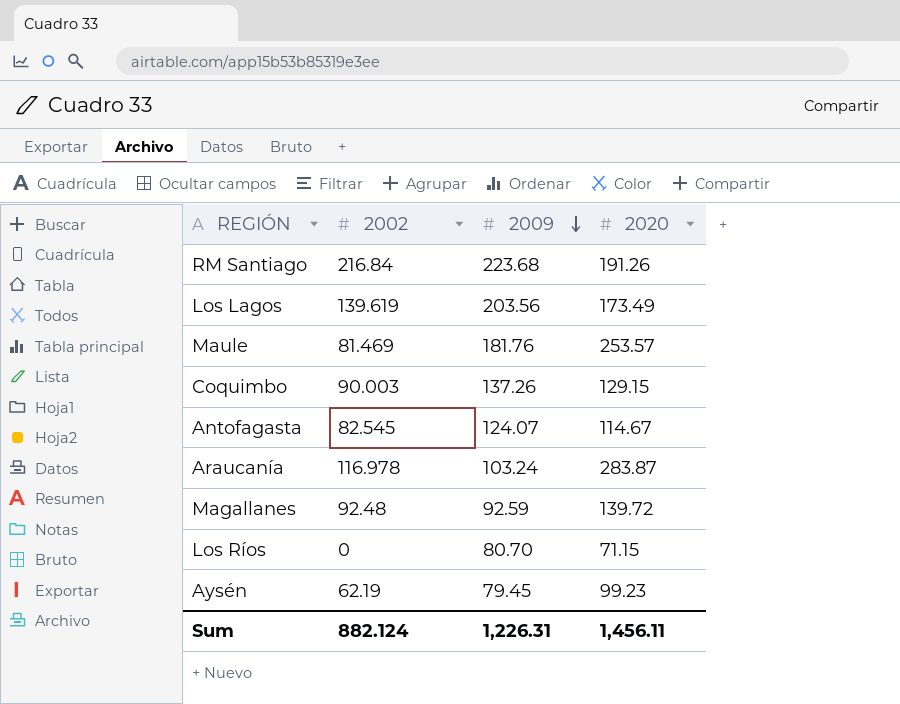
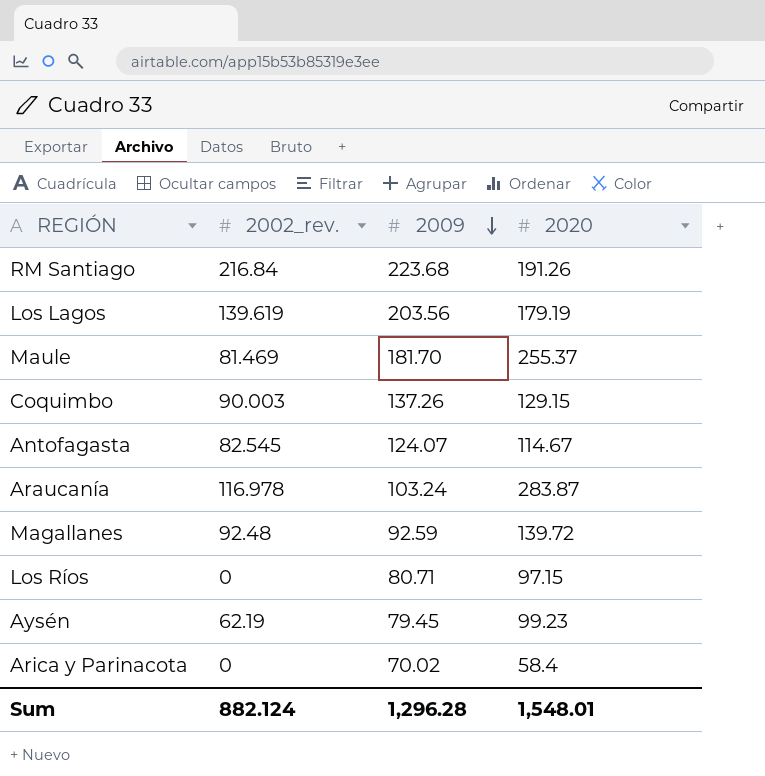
column name: 2002 -> 2002_rev.
Los Lagos | 2020: 173.49 -> 179.19
Maule | 2009: 181.76 -> 181.70
Maule | 2020: 253.57 -> 255.37
Los Ríos | 2009: 80.70 -> 80.71
Los Ríos | 2020: 71.15 -> 97.15
row Arica y Parinacota: none -> 0 | 70.02 | 58.4
Sum | 2009: 1,226.31 -> 1,296.28
Sum | 2020: 1,456.11 -> 1,548.01

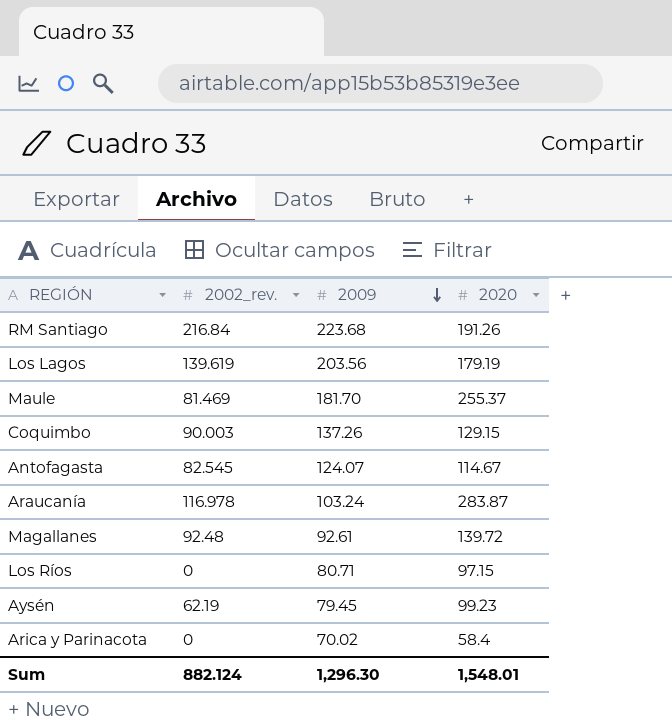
Magallanes | 2009: 92.59 -> 92.61
Sum | 2009: 1,296.28 -> 1,296.30

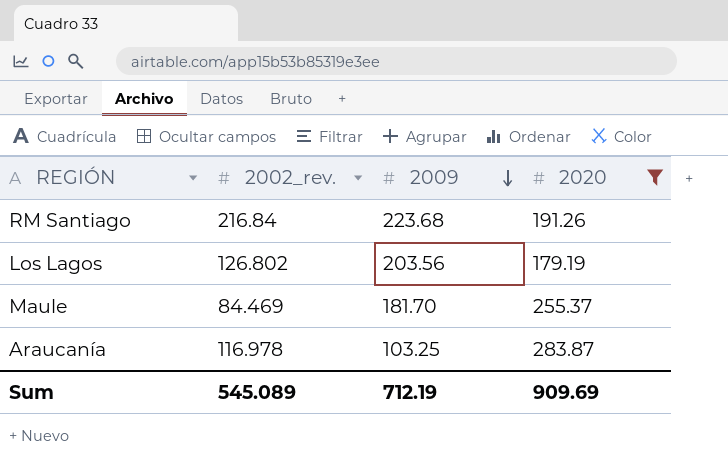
filter: none -> 2020 >= 179.19
Los Lagos | 2002_rev.: 139.619 -> 126.802
Maule | 2002_rev.: 81.469 -> 84.469
Araucanía | 2009: 103.24 -> 103.25
Sum | 2002_rev.: 882.124 -> 545.089
Sum | 2009: 1,296.30 -> 712.19
Sum | 2020: 1,548.01 -> 909.69

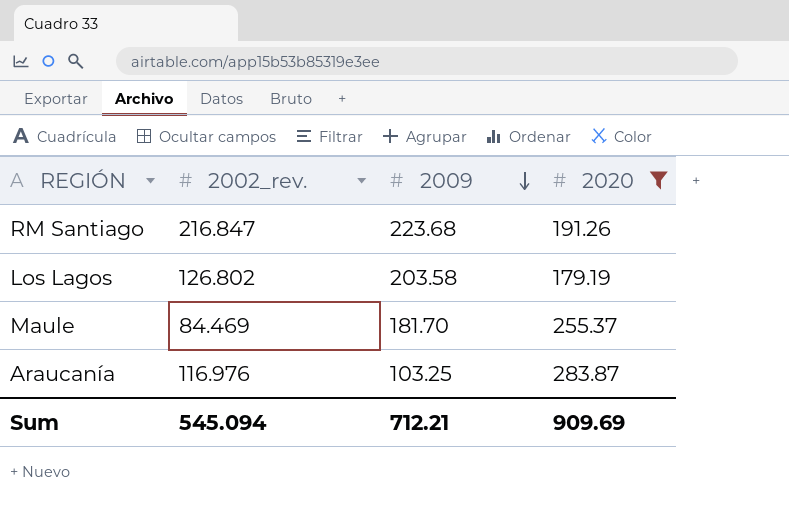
RM Santiago | 2002_rev.: 216.84 -> 216.847
Los Lagos | 2009: 203.56 -> 203.58
Araucanía | 2002_rev.: 116.978 -> 116.976
Sum | 2002_rev.: 545.089 -> 545.094
Sum | 2009: 712.19 -> 712.21

